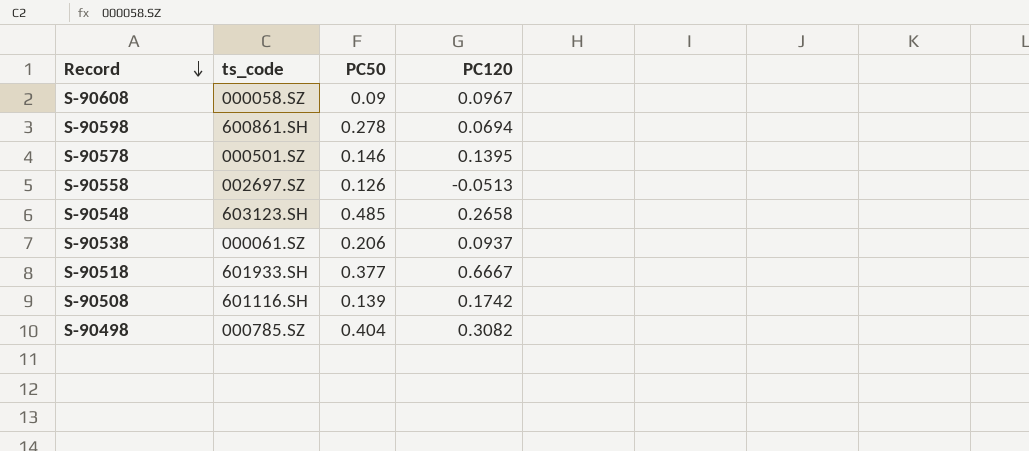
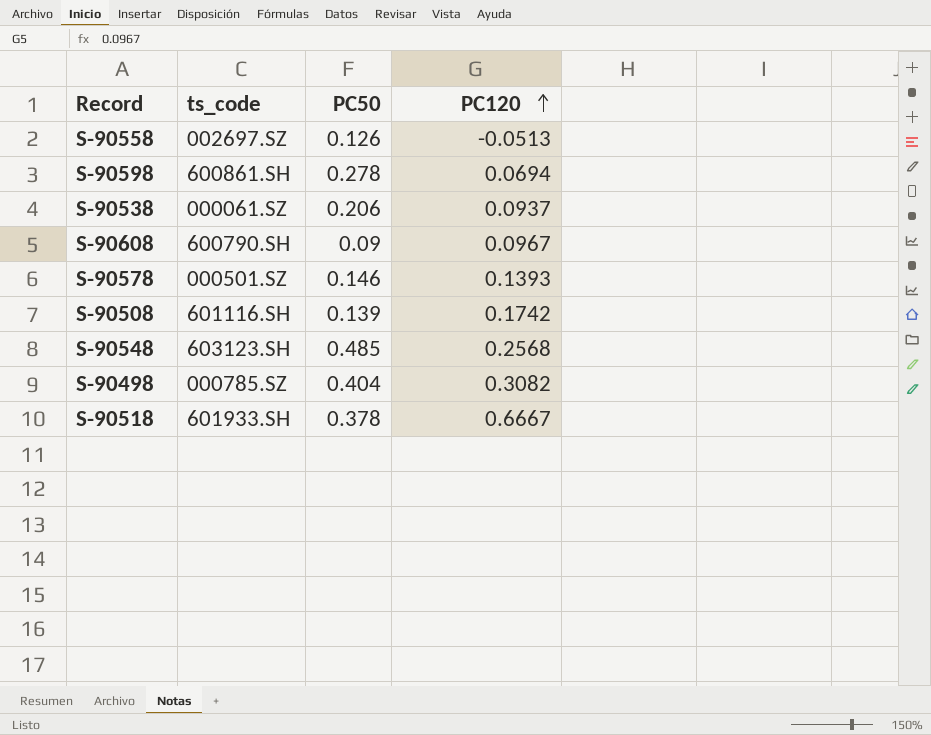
row order: Record descending -> PC120 ascending
S-90608 | ts_code: 000058.SZ -> 600790.SH
S-90578 | PC120: 0.1395 -> 0.1393
S-90548 | PC120: 0.2658 -> 0.2568
S-90518 | PC50: 0.377 -> 0.378

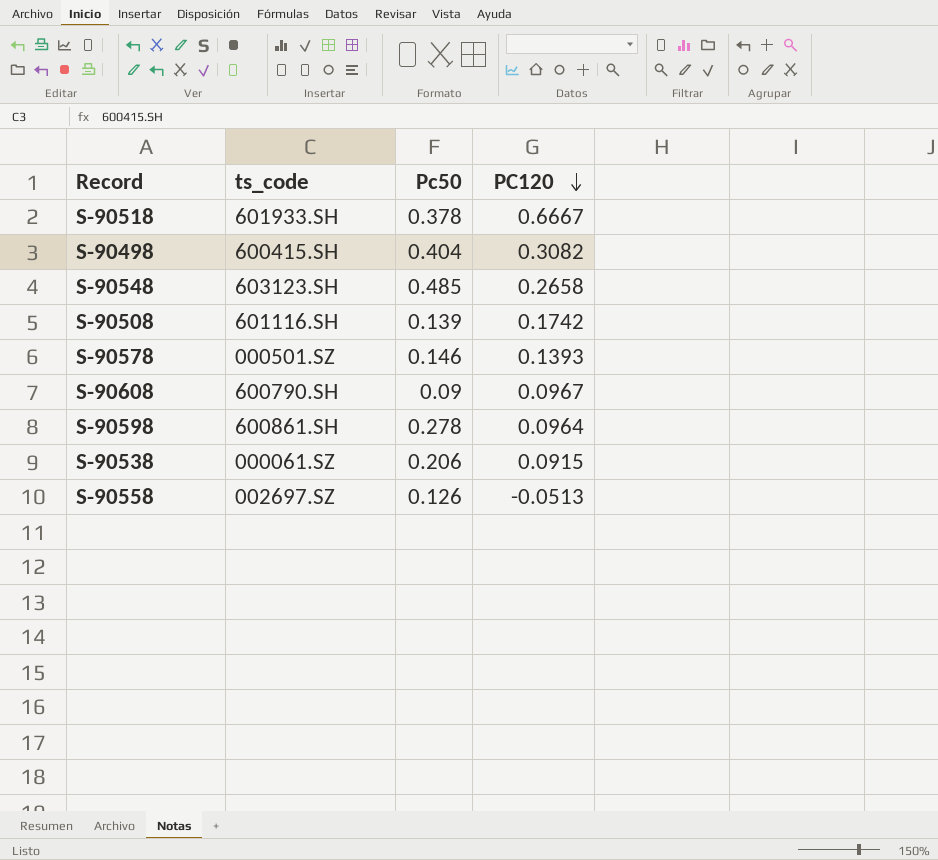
row order: PC120 ascending -> PC120 descending
column name: PC50 -> Pc50
S-90498 | ts_code: 000785.SZ -> 600415.SH
S-90548 | PC120: 0.2568 -> 0.2658
S-90598 | PC120: 0.0694 -> 0.0964
S-90538 | PC120: 0.0937 -> 0.0915

